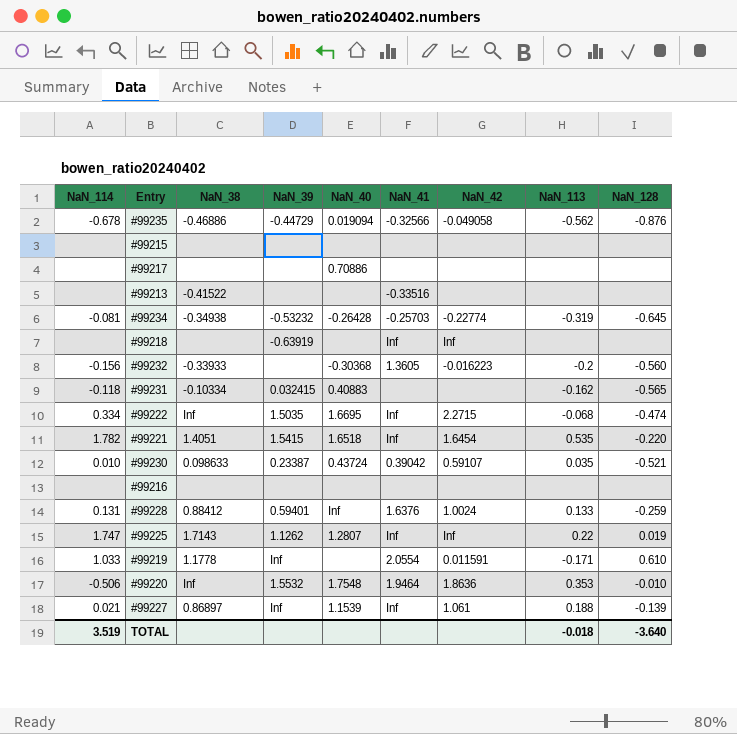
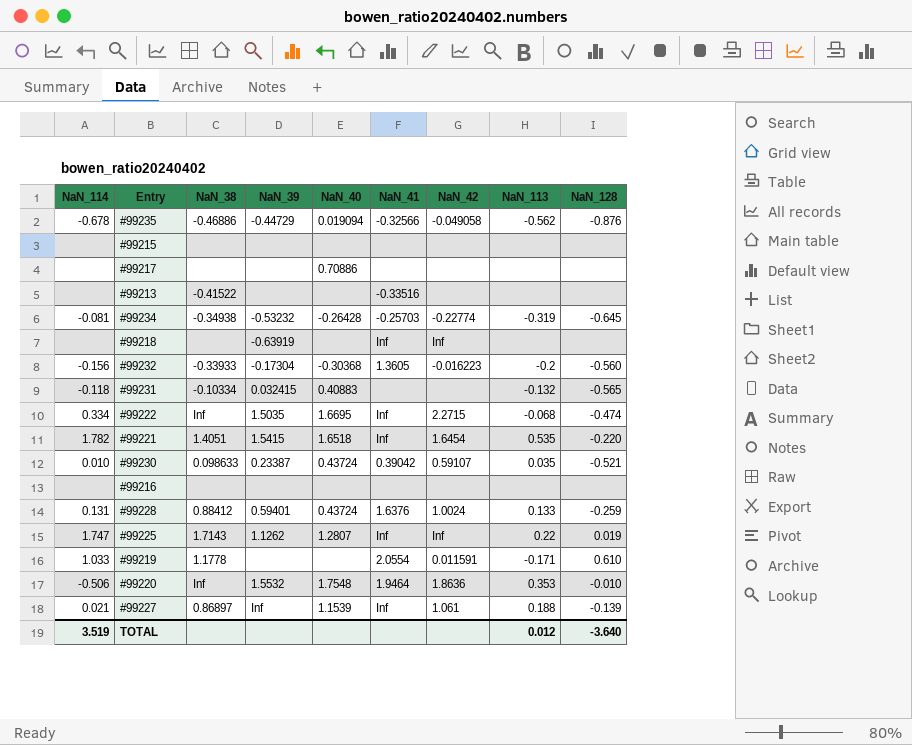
#99232 | NaN_39: none -> -0.17304
#99231 | NaN_113: -0.162 -> -0.132
#99228 | NaN_40: Inf -> 0.43724
#99219 | NaN_39: Inf -> none
TOTAL | NaN_113: -0.018 -> 0.012

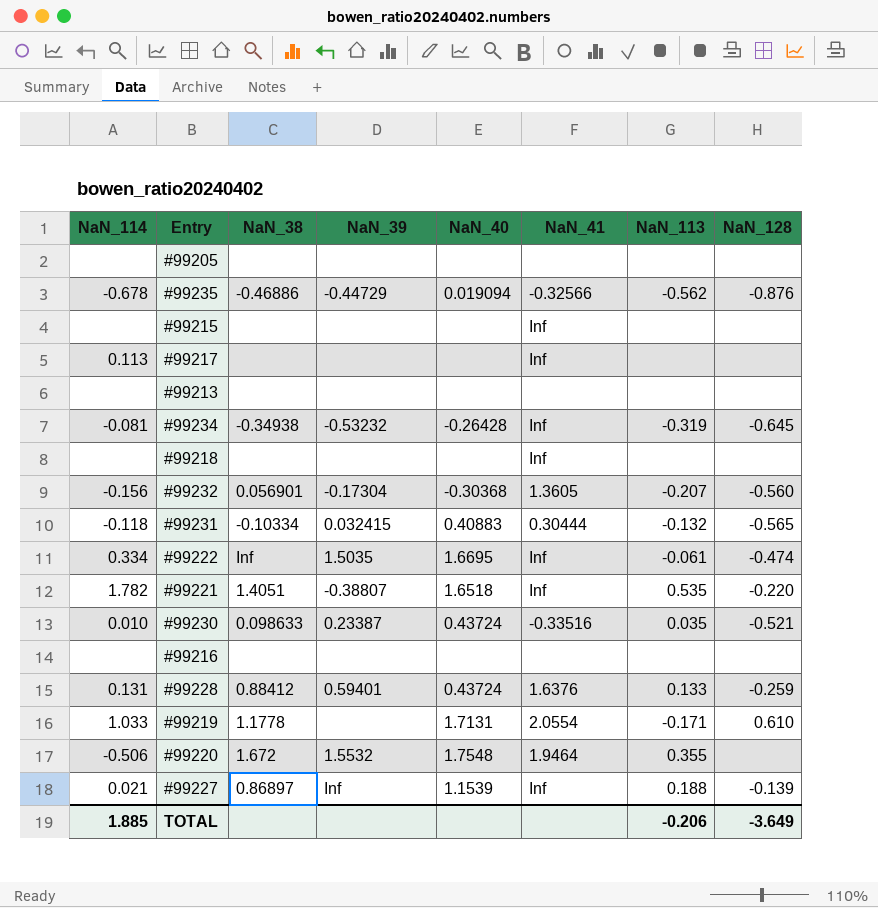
column NaN_42 | position: 7 -> none
row #99225: 1.747 | 1.7143 | 1.1262 | 1.2807 | Inf | Inf | 0.22 | 0.019 -> none
row #99205: none -> none | none | none | none | none | none | none
#99215 | NaN_41: none -> Inf
#99217 | NaN_114: none -> 0.113
#99217 | NaN_40: 0.70886 -> none
#99217 | NaN_41: none -> Inf
#99213 | NaN_38: -0.41522 -> none
#99213 | NaN_41: -0.33516 -> none
#99234 | NaN_41: -0.25703 -> Inf
#99218 | NaN_39: -0.63919 -> none
#99232 | NaN_38: -0.33933 -> 0.056901
#99232 | NaN_113: -0.2 -> -0.207
#99231 | NaN_41: none -> 0.30444
#99222 | NaN_113: -0.068 -> -0.061
#99221 | NaN_39: 1.5415 -> -0.38807
#99230 | NaN_41: 0.39042 -> -0.33516
#99219 | NaN_40: none -> 1.7131
#99220 | NaN_38: Inf -> 1.672
#99220 | NaN_113: 0.353 -> 0.355
#99220 | NaN_128: -0.010 -> none
TOTAL | NaN_114: 3.519 -> 1.885
TOTAL | NaN_113: 0.012 -> -0.206
TOTAL | NaN_128: -3.640 -> -3.649

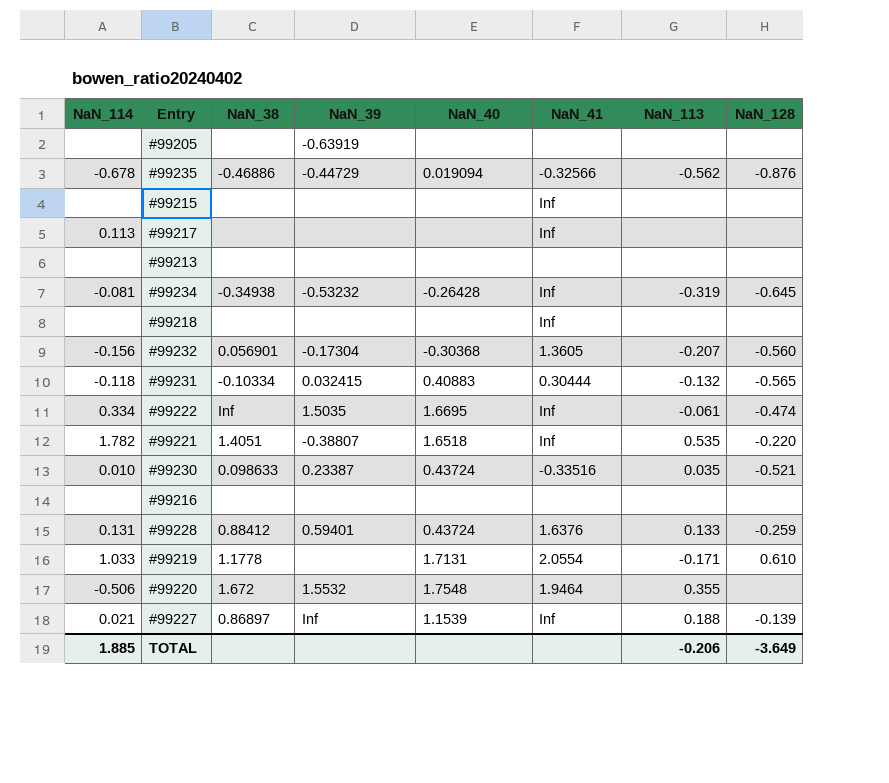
#99205 | NaN_39: none -> -0.63919

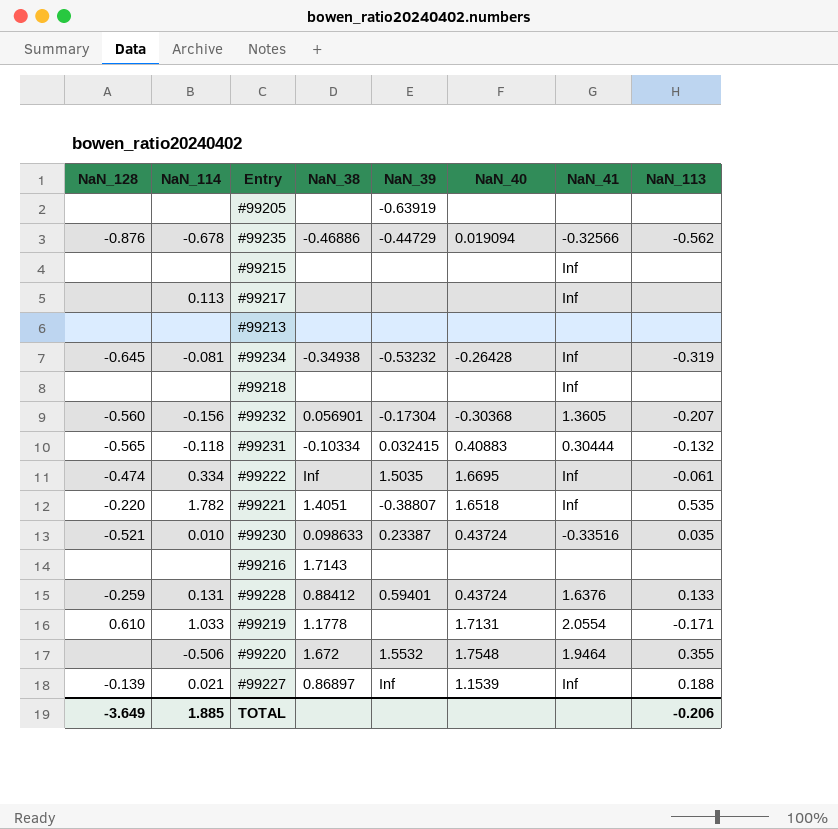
column NaN_128 | position: 8 -> 1
#99216 | NaN_38: none -> 1.7143

